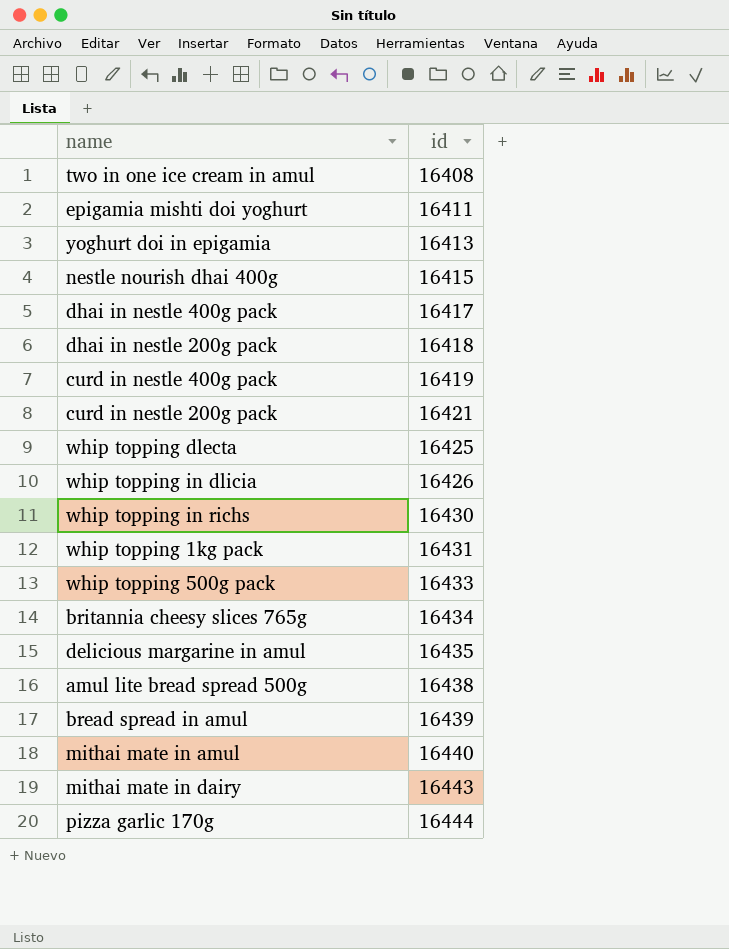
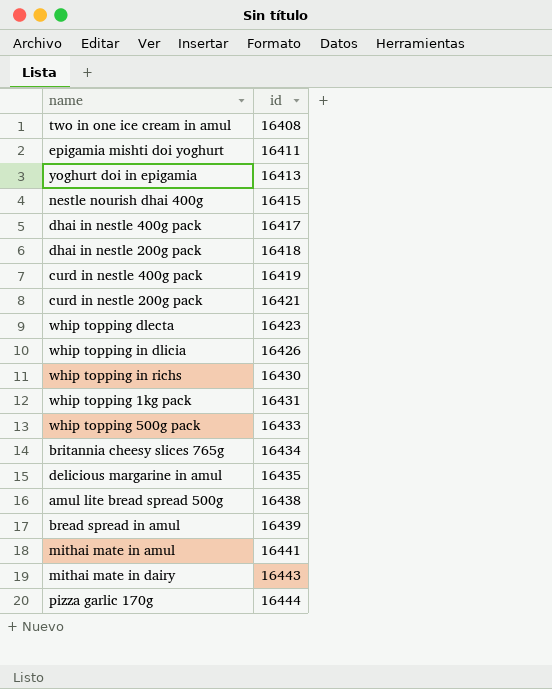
whip topping dlecta | id: 16425 -> 16423
mithai mate in amul | id: 16440 -> 16441

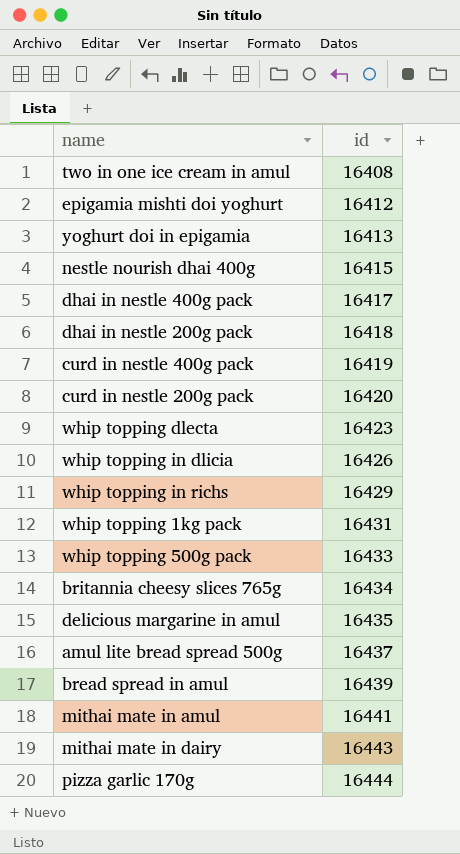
epigamia mishti doi yoghurt | id: 16411 -> 16412
curd in nestle 200g pack | id: 16421 -> 16420
whip topping in richs | id: 16430 -> 16429
amul lite bread spread 500g | id: 16438 -> 16437

